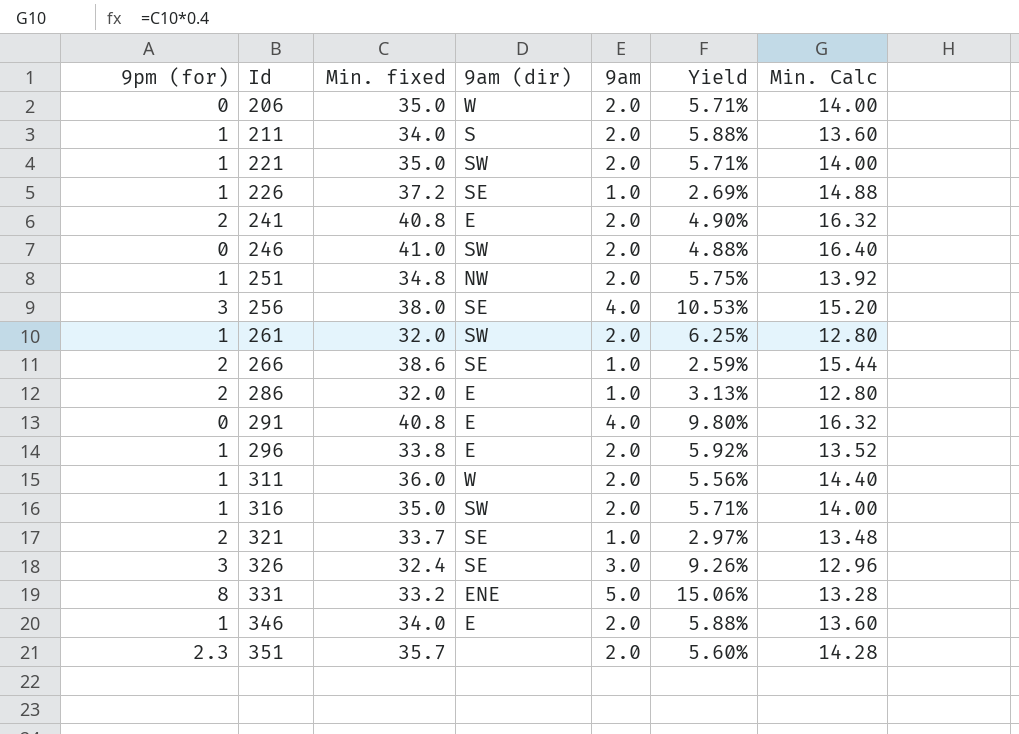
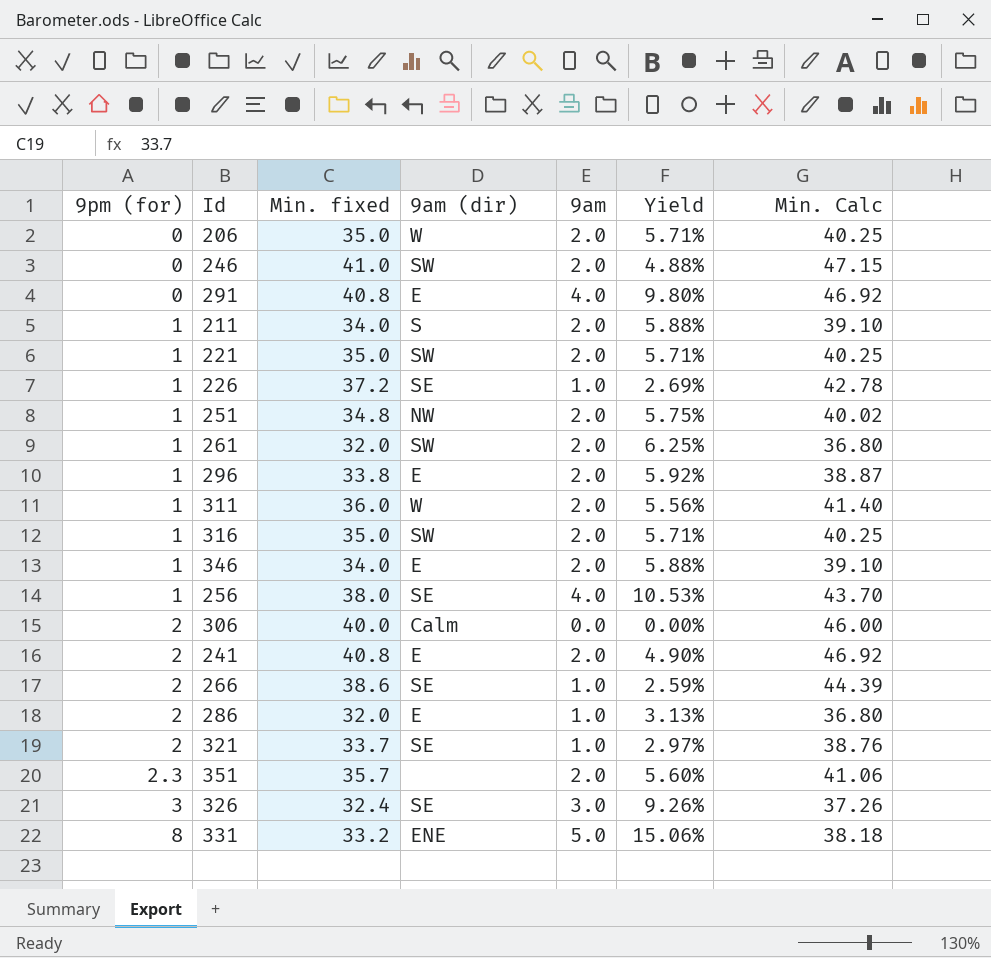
row order: Id ascending -> 9pm (for) ascending
column Min. Calc | formula: [Min. fixed] * 0.4 -> [Min. fixed] * 1.15
256 | 9pm (for): 3 -> 1
row 306: none -> 2 | 40.0 | Calm | 0.0 | 0.00% | 46.00

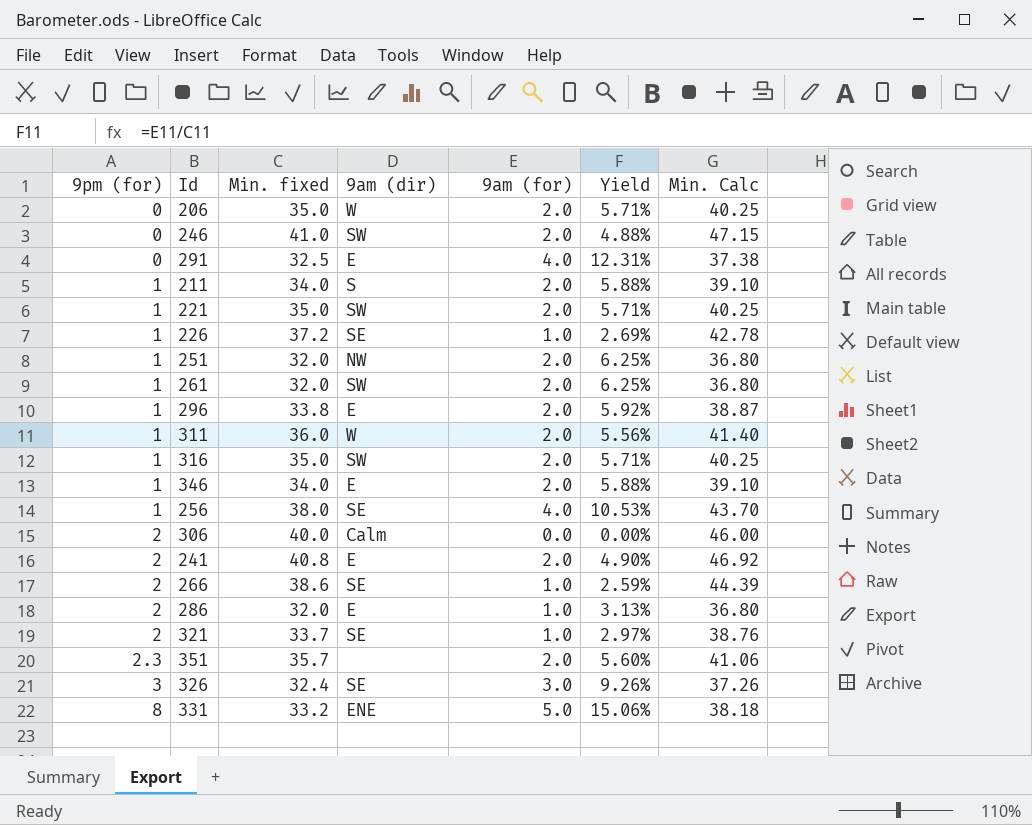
column name: 9am -> 9am (for)
291 | Min. fixed: 40.8 -> 32.5
291 | Yield: 9.80% -> 12.31%
291 | Min. Calc: 46.92 -> 37.38
251 | Min. fixed: 34.8 -> 32.0
251 | Yield: 5.75% -> 6.25%
251 | Min. Calc: 40.02 -> 36.80

